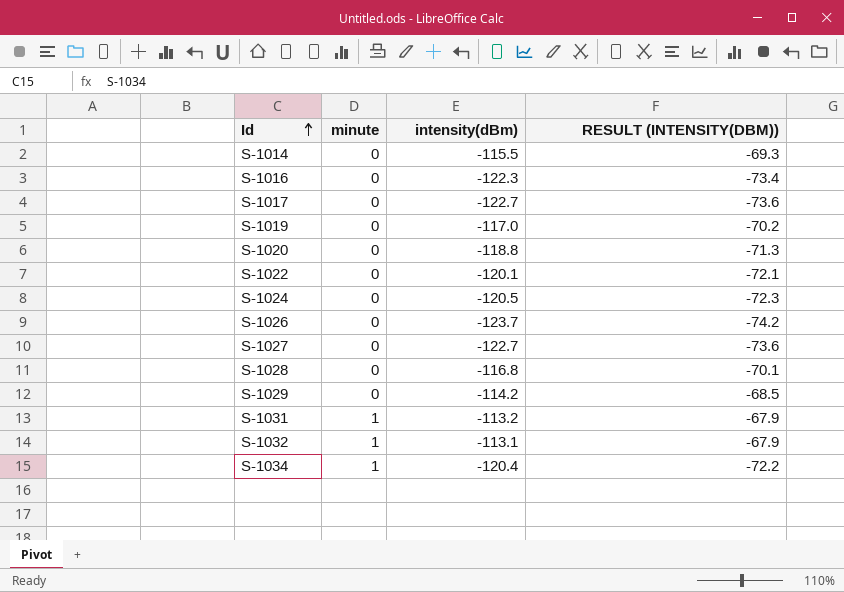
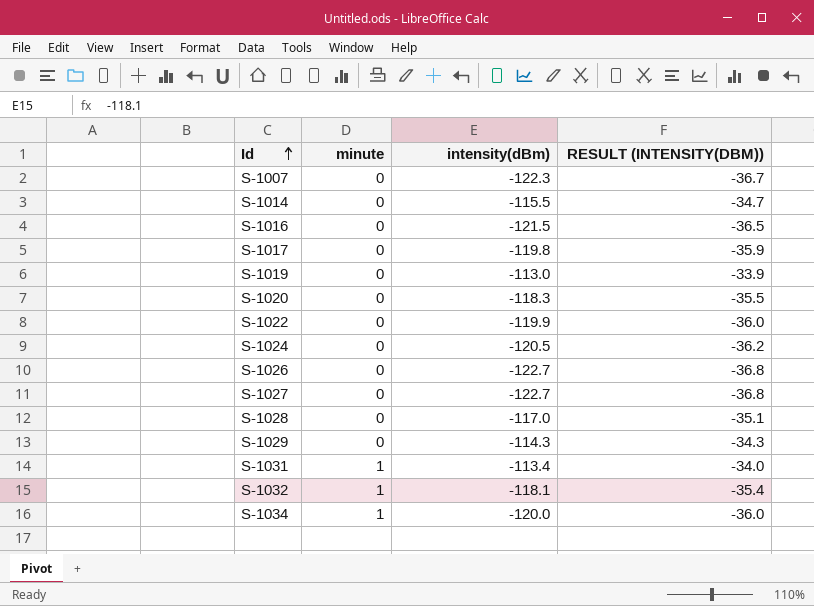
column RESULT (INTENSITY(DBM)) | formula: [intensity(dBm)] * 0.6 -> [intensity(dBm)] * 0.3
row S-1007: none -> 0 | -122.3 | -36.7
S-1016 | intensity(dBm): -122.3 -> -121.5
S-1017 | intensity(dBm): -122.7 -> -119.8
S-1019 | intensity(dBm): -117.0 -> -113.0
S-1020 | intensity(dBm): -118.8 -> -118.3
S-1022 | intensity(dBm): -120.1 -> -119.9
S-1026 | intensity(dBm): -123.7 -> -122.7
S-1028 | intensity(dBm): -116.8 -> -117.0
S-1029 | intensity(dBm): -114.2 -> -114.3
S-1031 | intensity(dBm): -113.2 -> -113.4
S-1032 | intensity(dBm): -113.1 -> -118.1
S-1034 | intensity(dBm): -120.4 -> -120.0

